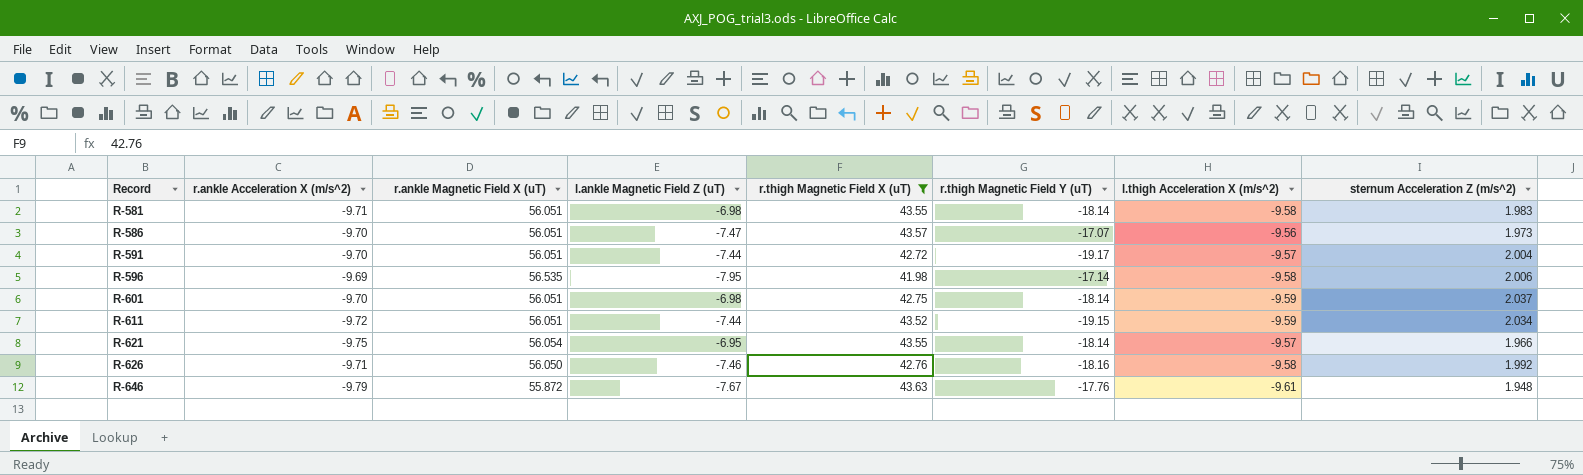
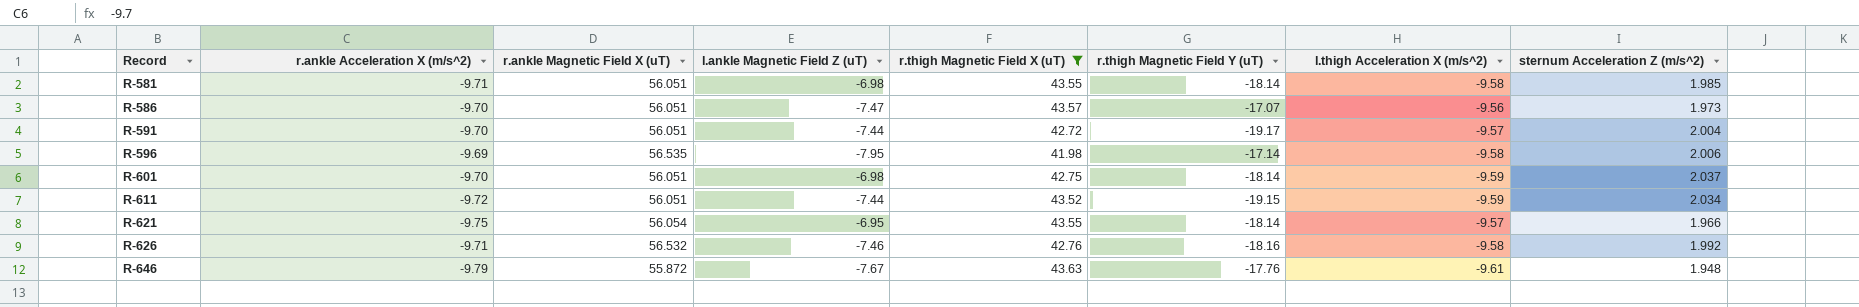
R-581 | sternum Acceleration Z (m/s^2): 1.983 -> 1.985
R-626 | r.ankle Magnetic Field X (uT): 56.050 -> 56.532

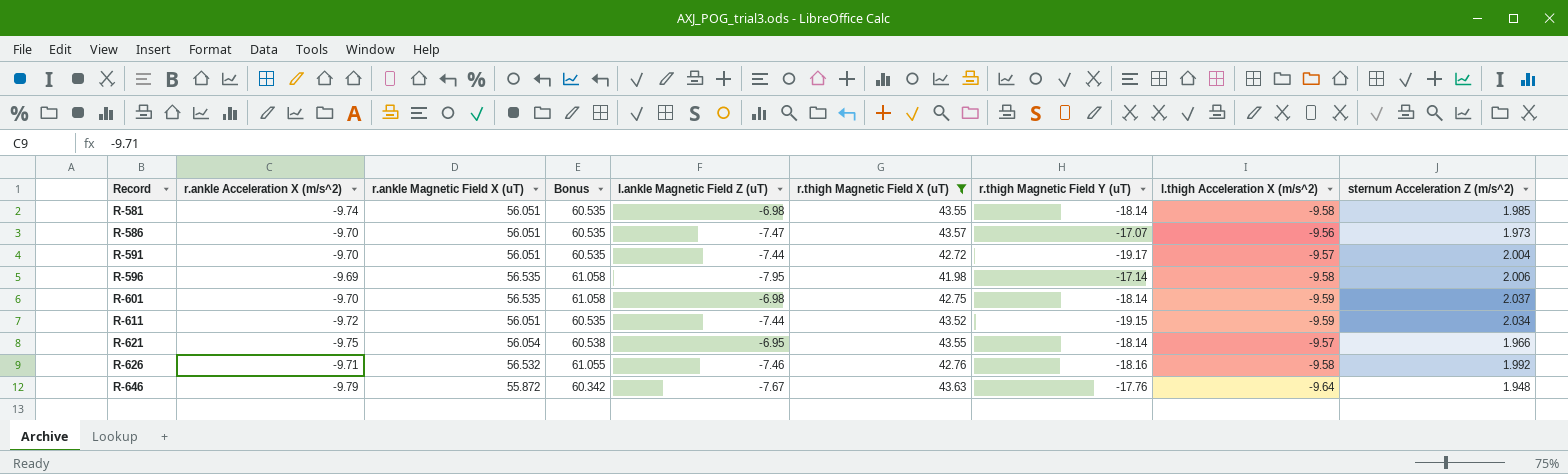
column Bonus | formula: none -> [r.ankle Magnetic Field X (uT)] * 1.08
R-581 | r.ankle Acceleration X (m/s^2): -9.71 -> -9.74
R-601 | r.ankle Magnetic Field X (uT): 56.051 -> 56.535
R-646 | l.thigh Acceleration X (m/s^2): -9.61 -> -9.64

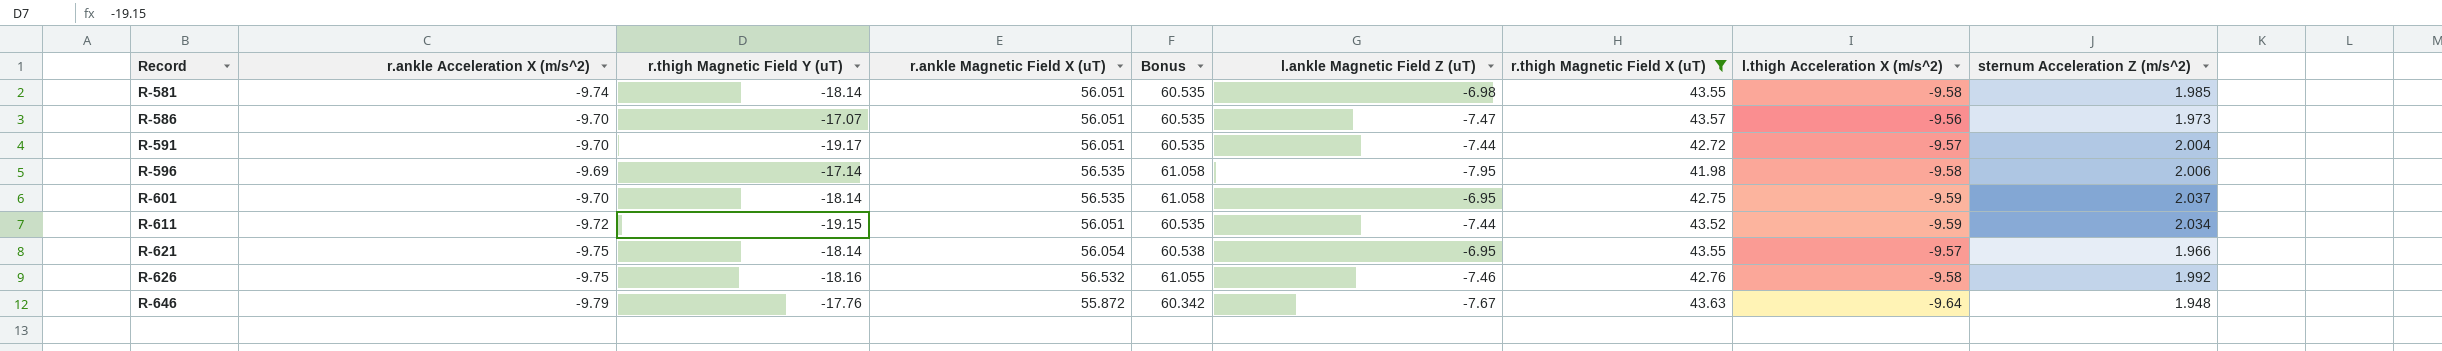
column r.thigh Magnetic Field Y (uT) | position: 7 -> 3
R-601 | l.ankle Magnetic Field Z (uT): -6.98 -> -6.95
R-626 | r.ankle Acceleration X (m/s^2): -9.71 -> -9.75

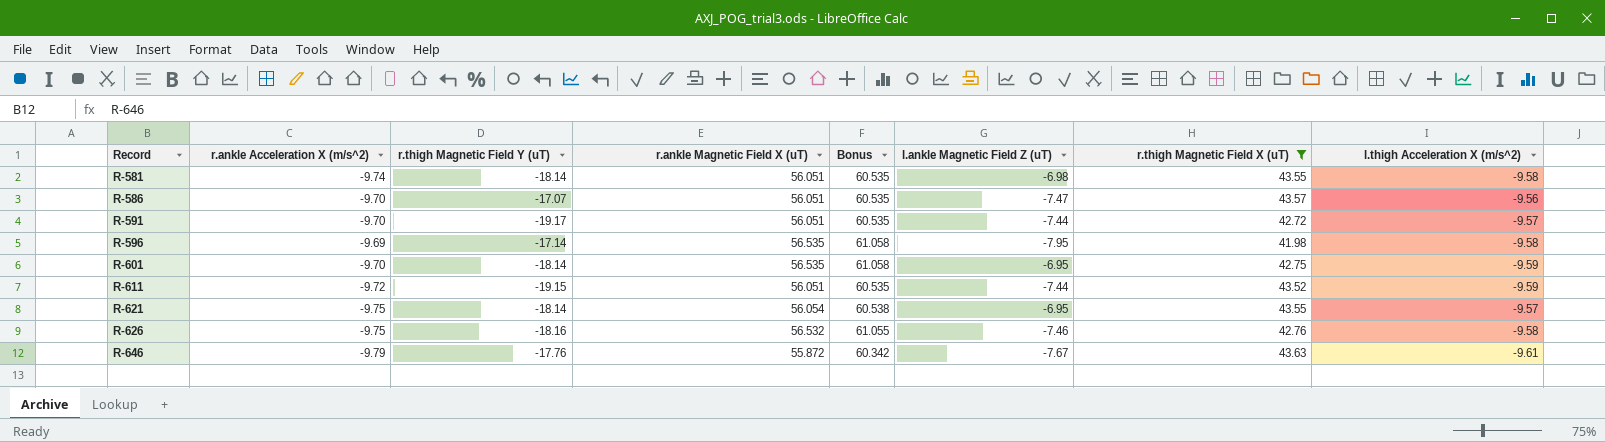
column sternum Acceleration Z (m/s^2) | position: 9 -> none
R-646 | l.thigh Acceleration X (m/s^2): -9.64 -> -9.61

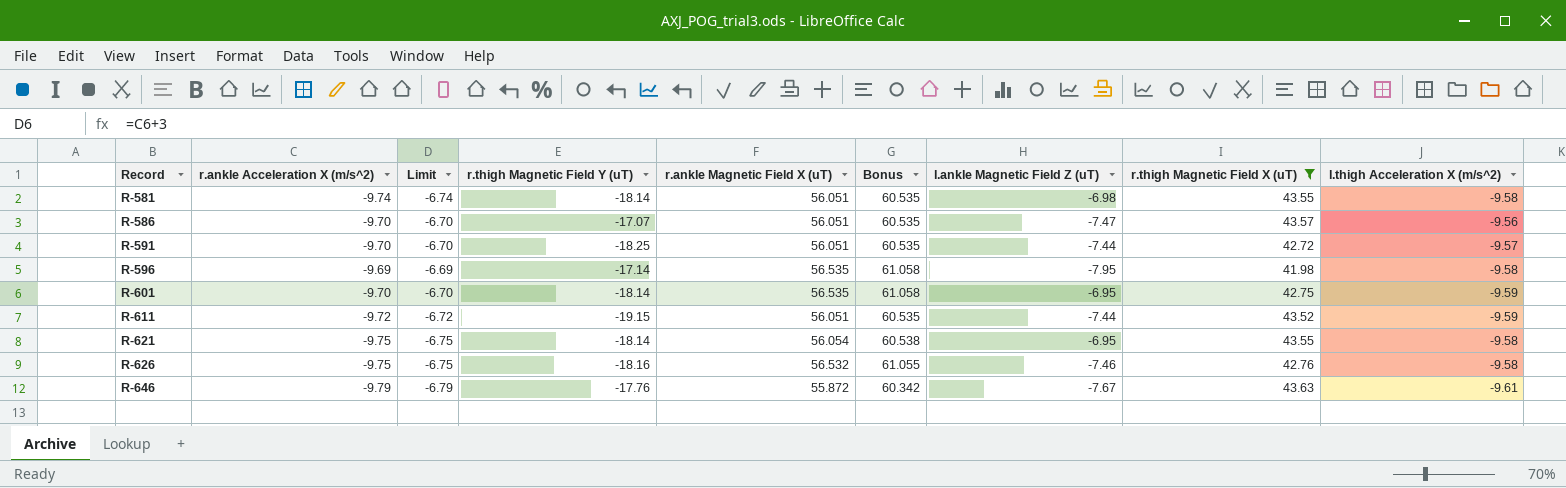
column Limit | formula: none -> [r.ankle Acceleration X (m/s^2)] + 3
R-591 | r.thigh Magnetic Field Y (uT): -19.17 -> -18.25
R-621 | l.thigh Acceleration X (m/s^2): -9.57 -> -9.58

